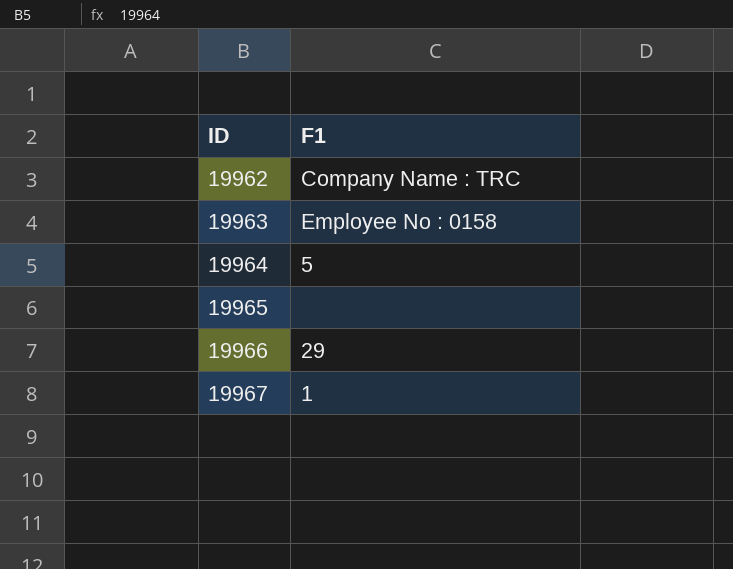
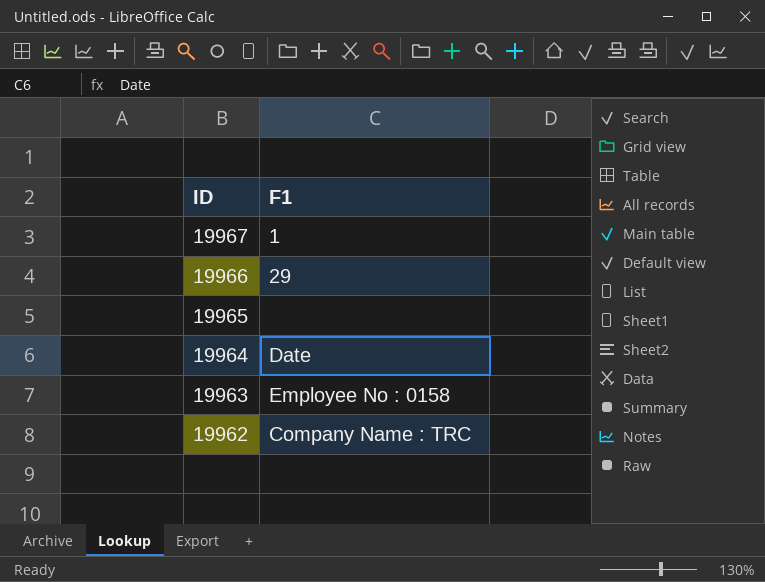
row order: ID ascending -> ID descending
19964 | F1: 5 -> Date

